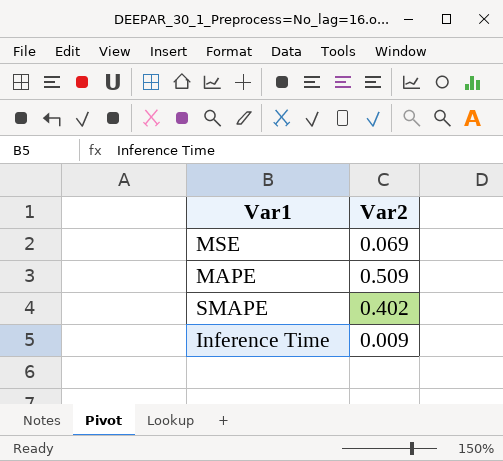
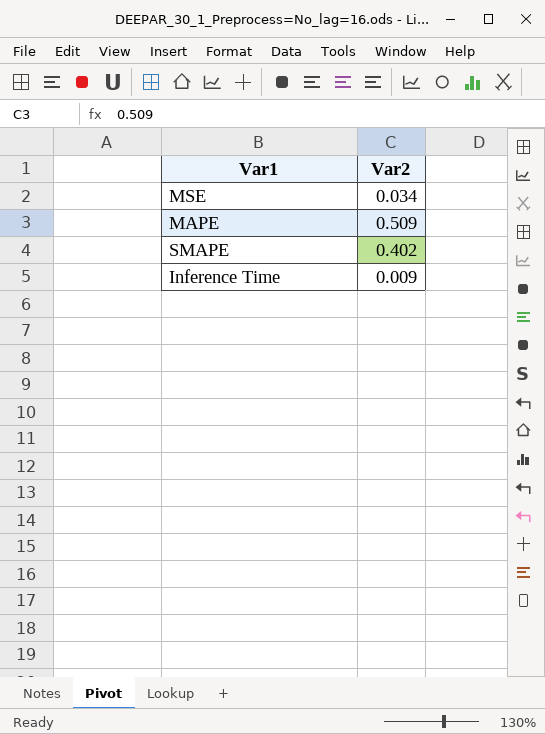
MSE | Var2: 0.069 -> 0.034

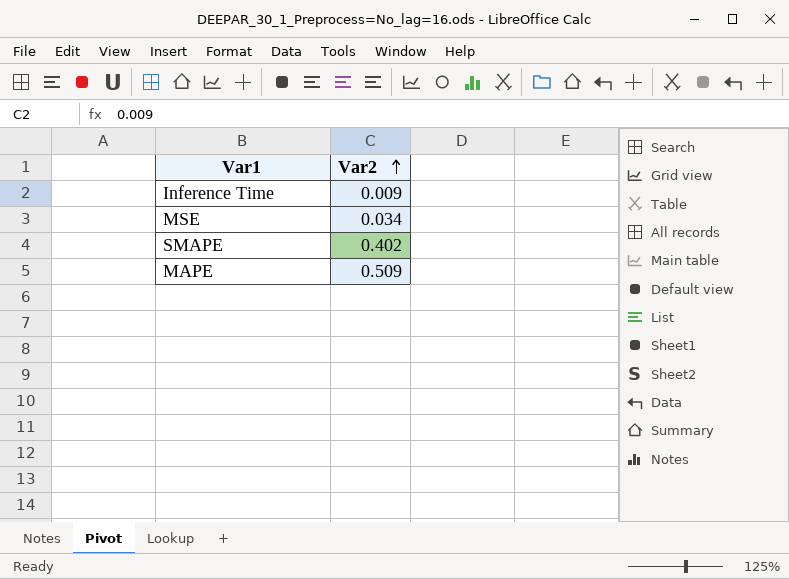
row order: none -> Var2 ascending

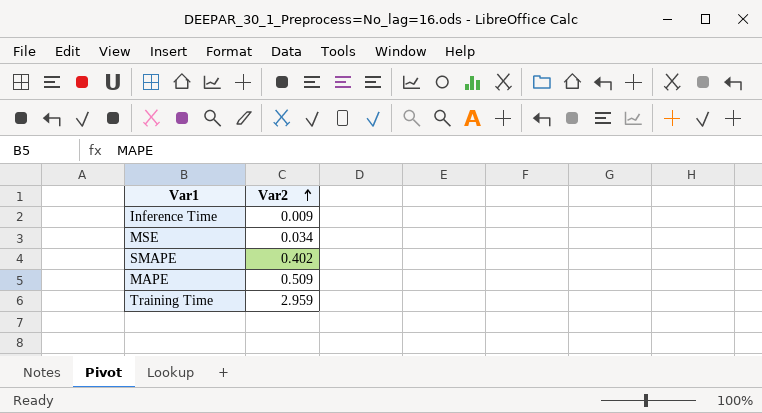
row Training Time: none -> 2.959

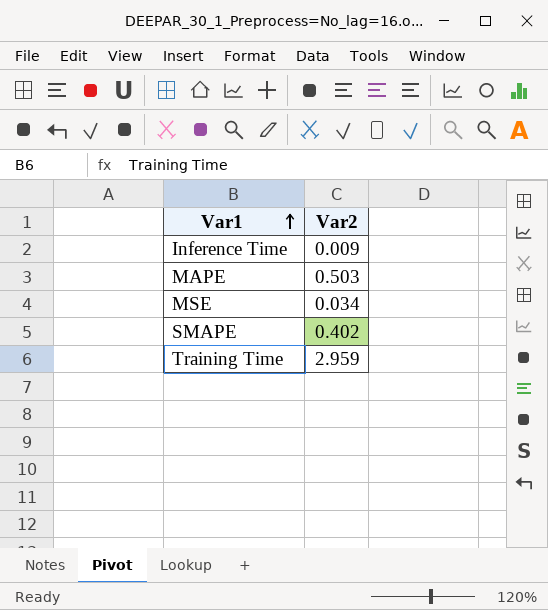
row order: Var2 ascending -> Var1 ascending
MAPE | Var2: 0.509 -> 0.503

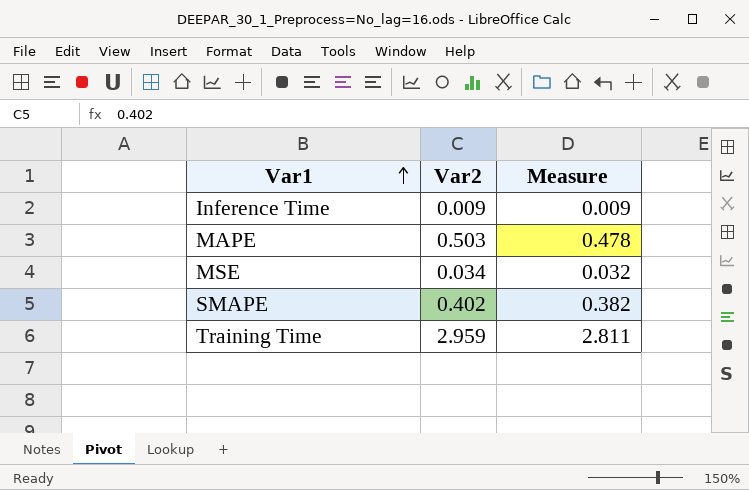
column Measure | formula: none -> [Var2] * 0.95

